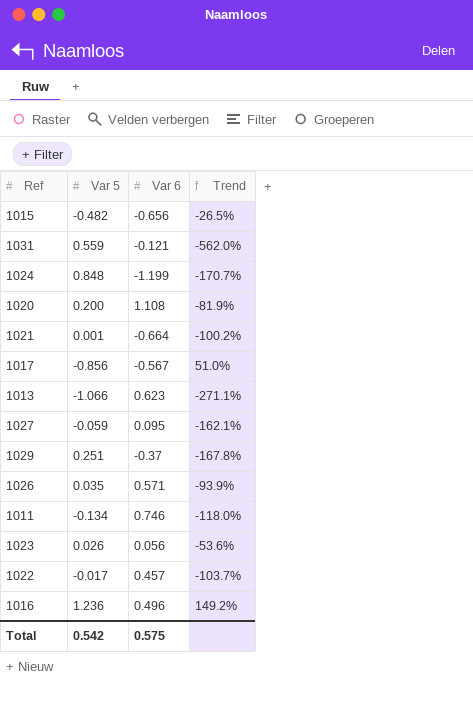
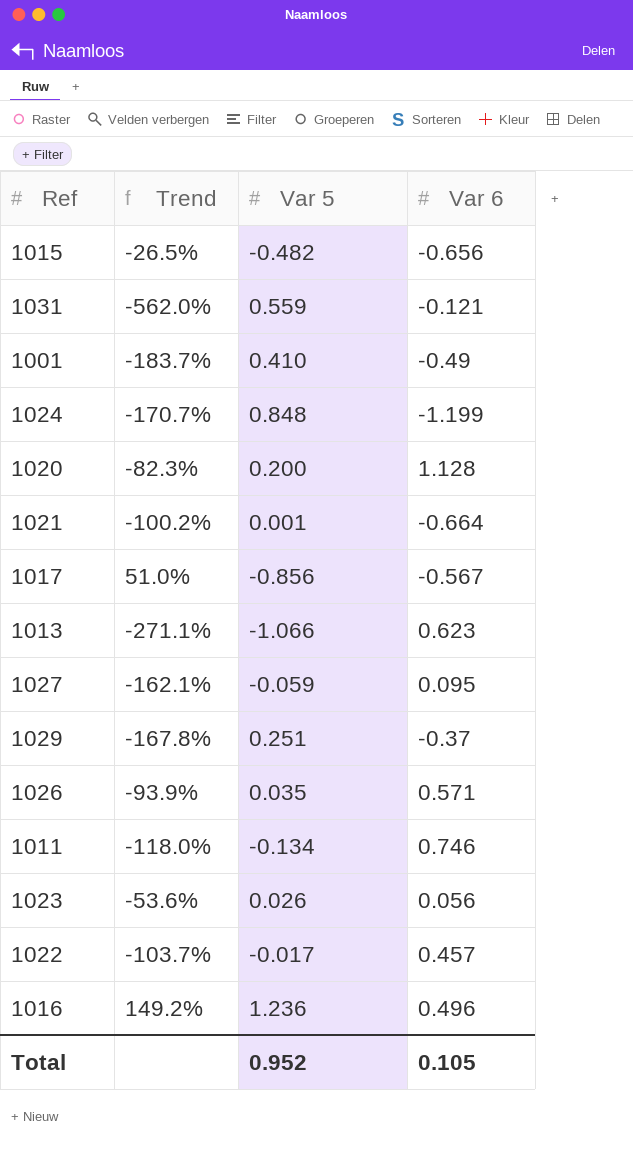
column Trend | position: 4 -> 2
row 1001: none -> -183.7% | 0.410 | -0.49
1020 | Trend: -81.9% -> -82.3%
1020 | Var 6: 1.108 -> 1.128
Total | Var 5: 0.542 -> 0.952
Total | Var 6: 0.575 -> 0.105

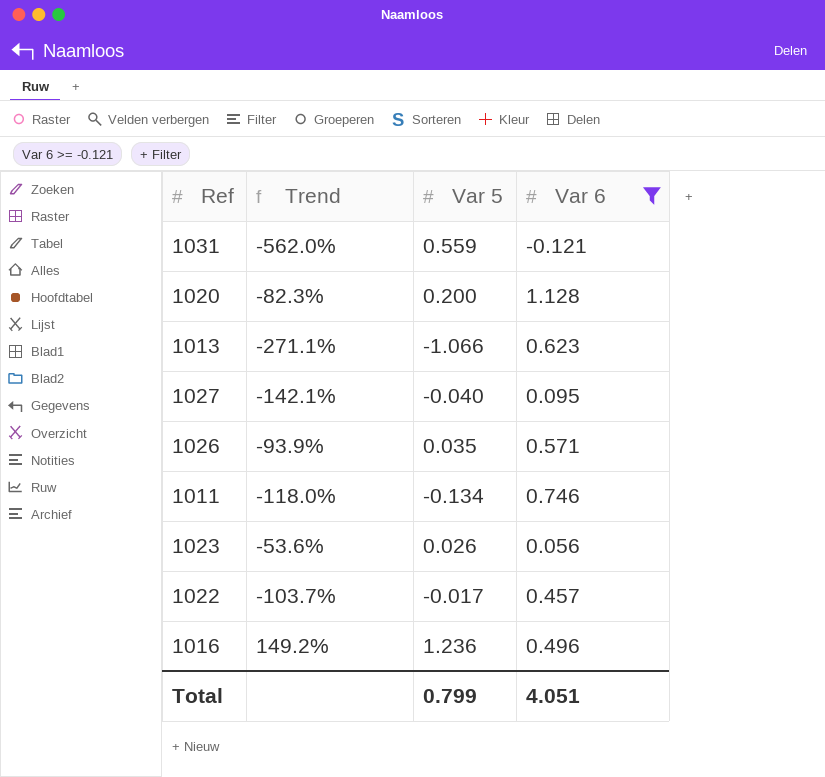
filter: none -> Var 6 >= -0.121
1027 | Trend: -162.1% -> -142.1%
1027 | Var 5: -0.059 -> -0.040
Total | Var 5: 0.952 -> 0.799
Total | Var 6: 0.105 -> 4.051

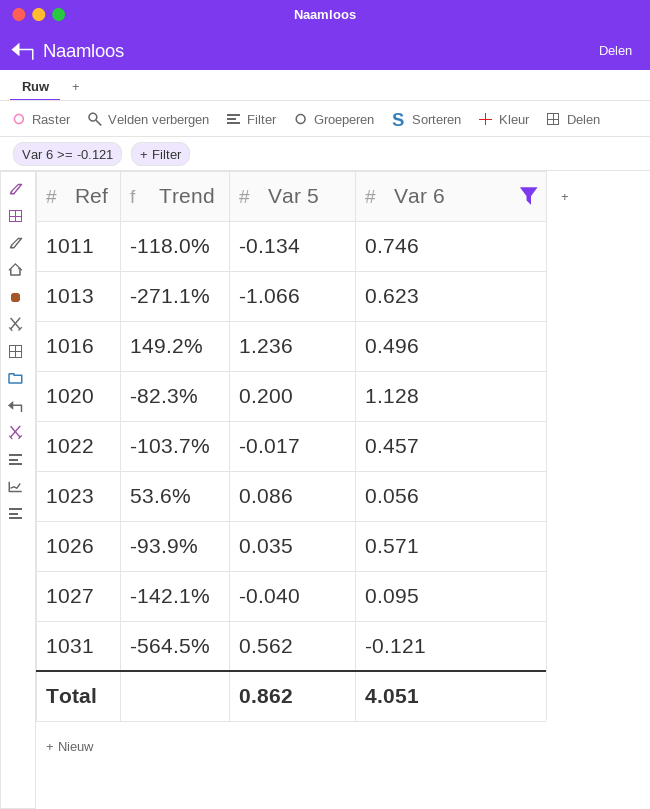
row order: none -> Ref ascending
1023 | Trend: -53.6% -> 53.6%
1023 | Var 5: 0.026 -> 0.086
1031 | Trend: -562.0% -> -564.5%
1031 | Var 5: 0.559 -> 0.562
Total | Var 5: 0.799 -> 0.862

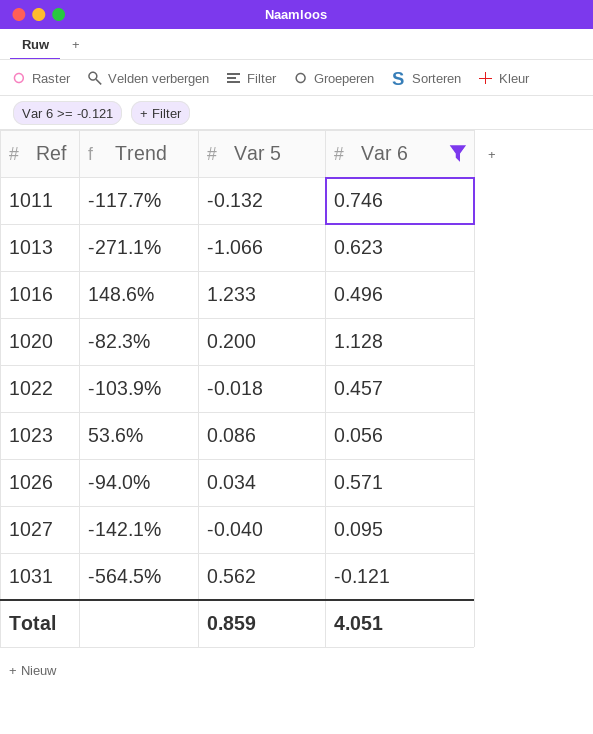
1011 | Trend: -118.0% -> -117.7%
1011 | Var 5: -0.134 -> -0.132
1016 | Trend: 149.2% -> 148.6%
1016 | Var 5: 1.236 -> 1.233
1022 | Trend: -103.7% -> -103.9%
1022 | Var 5: -0.017 -> -0.018
1026 | Trend: -93.9% -> -94.0%
1026 | Var 5: 0.035 -> 0.034
Total | Var 5: 0.862 -> 0.859

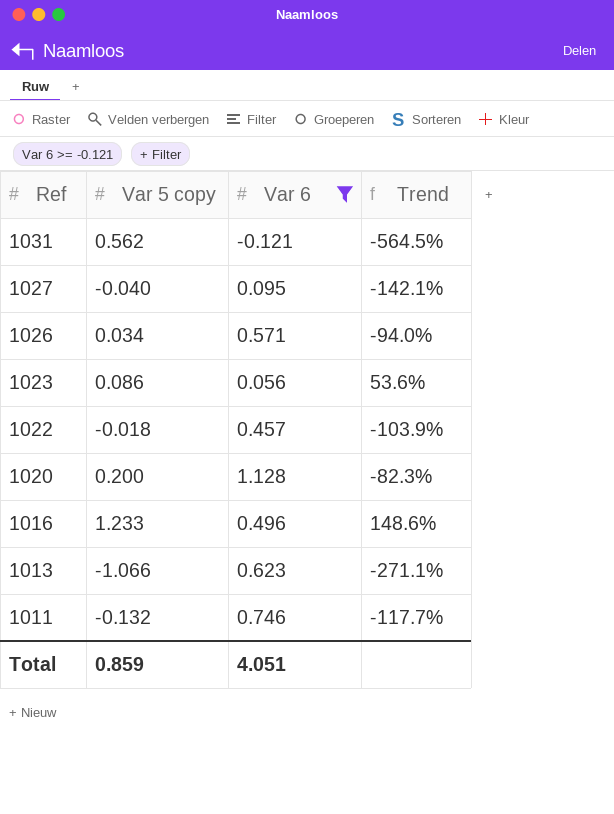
row order: Ref ascending -> Ref descending
column name: Var 5 -> Var 5 copy
column Trend | position: 2 -> 4

